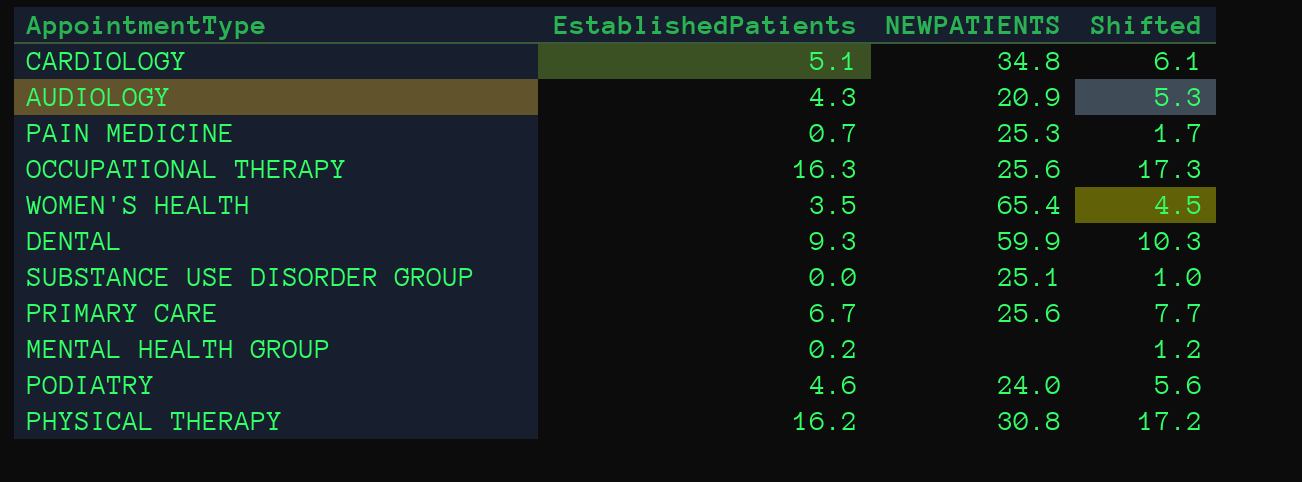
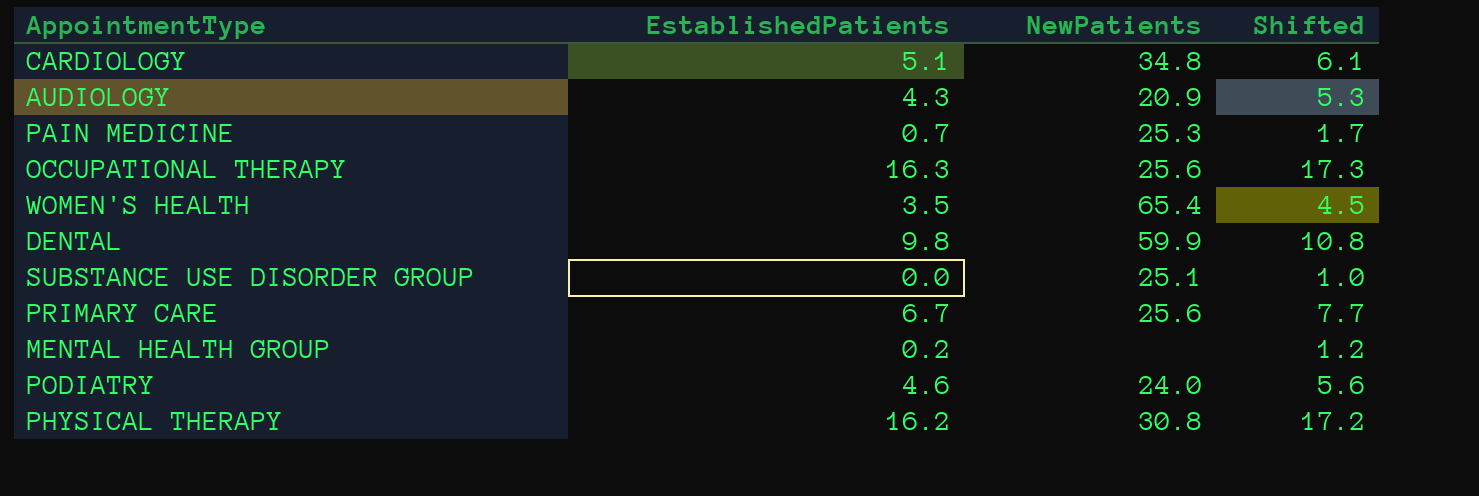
column name: NEWPATIENTS -> NewPatients
DENTAL | EstablishedPatients: 9.3 -> 9.8
DENTAL | Shifted: 10.3 -> 10.8

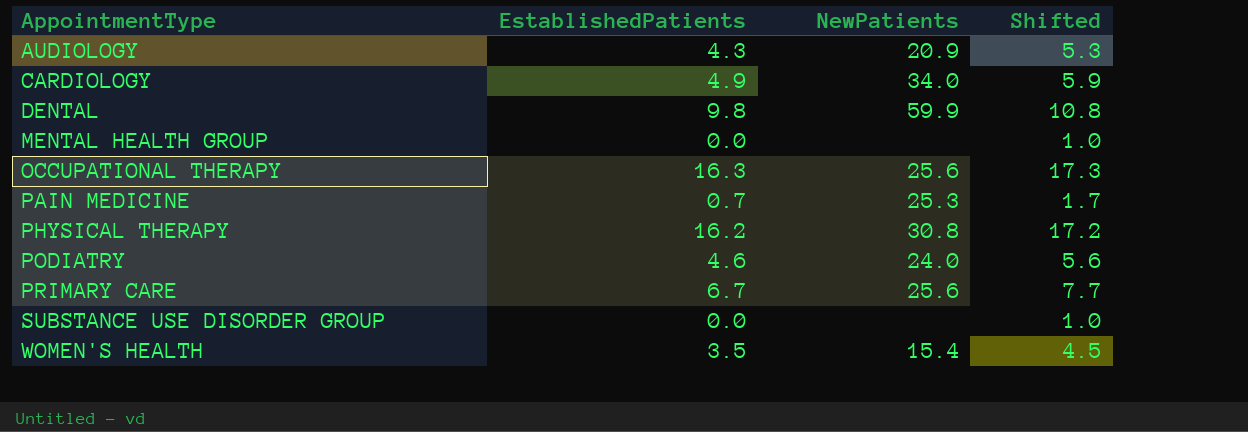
row order: none -> AppointmentType ascending
CARDIOLOGY | EstablishedPatients: 5.1 -> 4.9
CARDIOLOGY | NewPatients: 34.8 -> 34.0
CARDIOLOGY | Shifted: 6.1 -> 5.9
MENTAL HEALTH GROUP | EstablishedPatients: 0.2 -> 0.0
MENTAL HEALTH GROUP | Shifted: 1.2 -> 1.0
SUBSTANCE USE DISORDER GROUP | NewPatients: 25.1 -> none
WOMEN'S HEALTH | NewPatients: 65.4 -> 15.4

